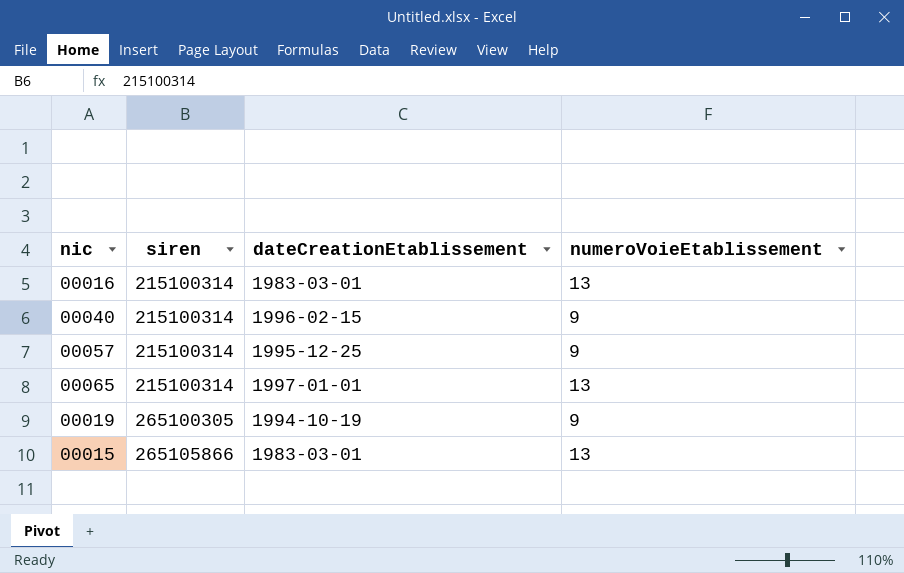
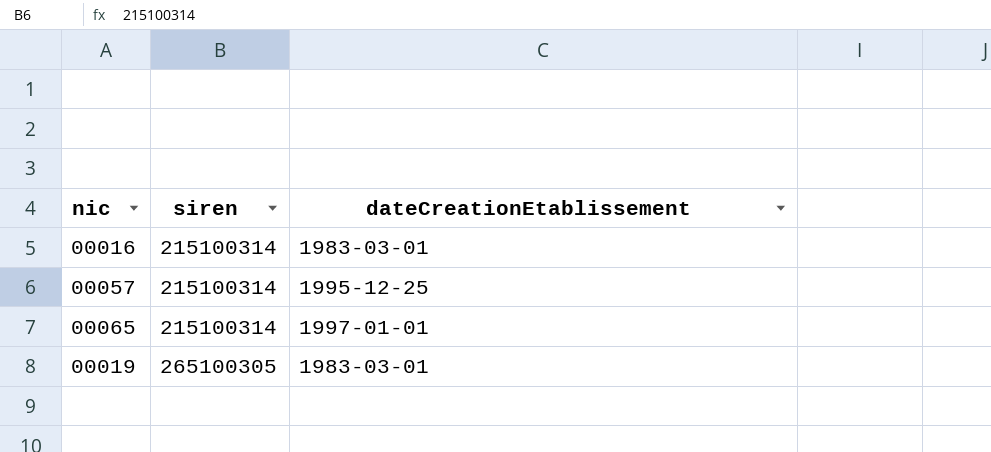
column numeroVoieEtablissement | position: 4 -> none
row 00040: 215100314 | 1996-02-15 | 9 -> none
row 00015: 265105866 | 1983-03-01 | 13 -> none
00019 | dateCreationEtablissement: 1994-10-19 -> 1983-03-01

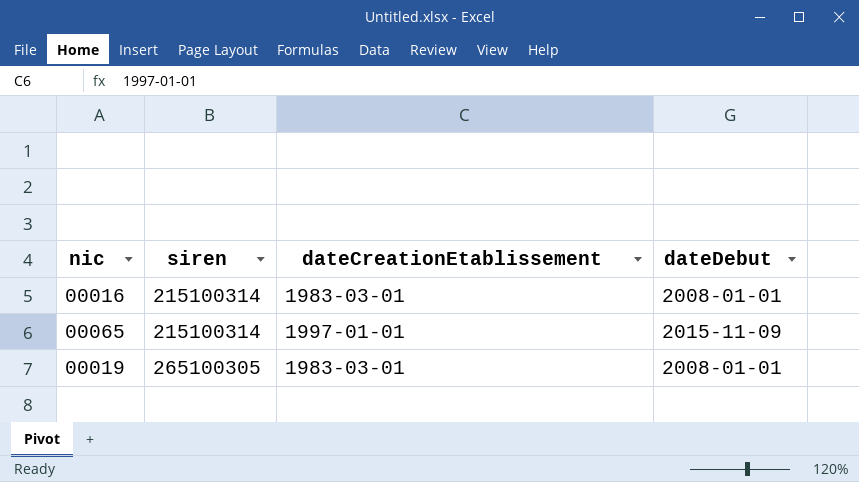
column dateDebut | position: none -> 4
row 00057: 215100314 | 1995-12-25 -> none

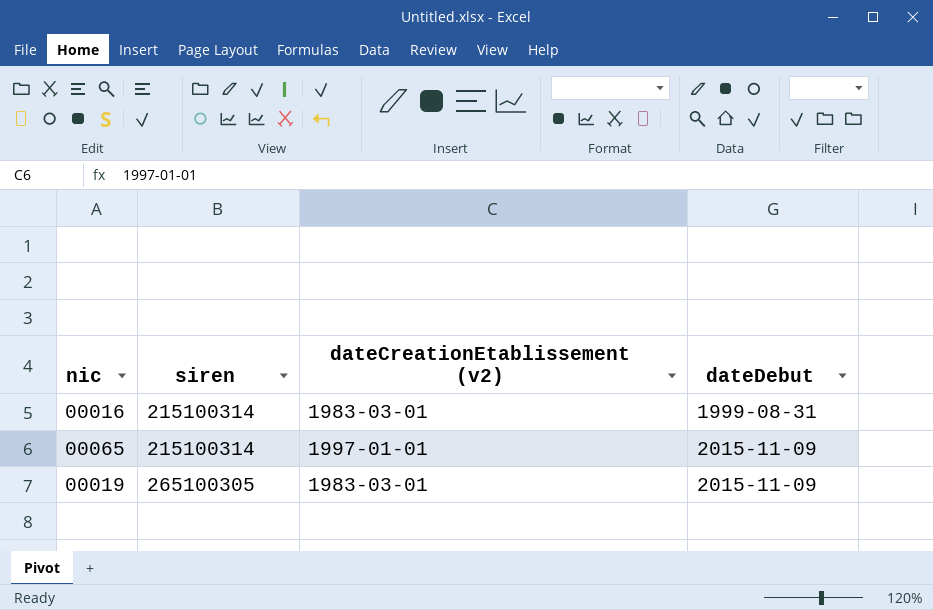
column name: dateCreationEtablissement -> dateCreationEtablissement (v2)
00016 | dateDebut: 2008-01-01 -> 1999-08-31
00019 | dateDebut: 2008-01-01 -> 2015-11-09

